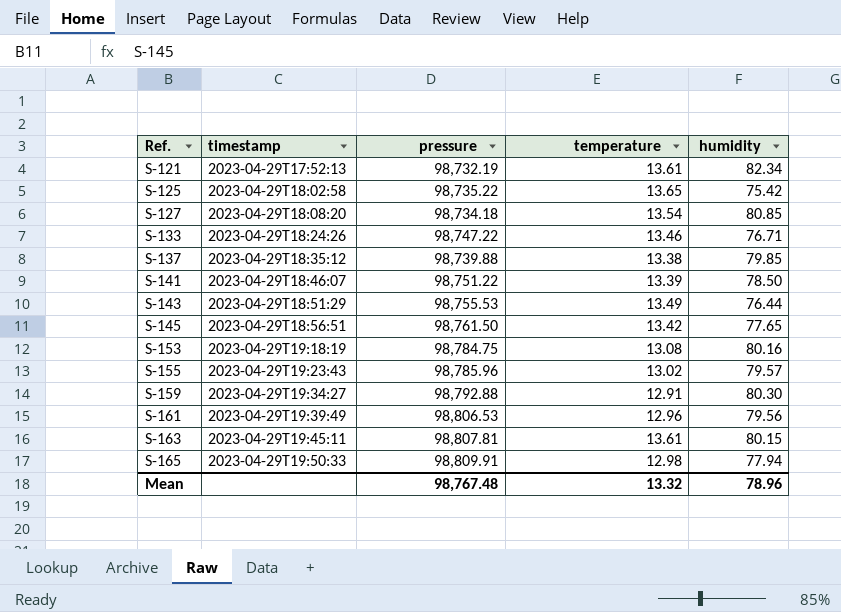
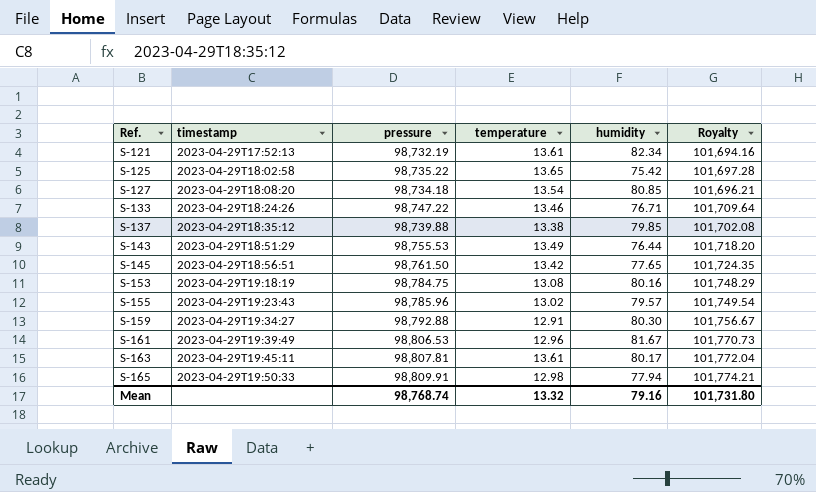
column Royalty | formula: none -> [pressure] * 1.03
row S-141: 2023-04-29T18:46:07 | 98,751.22 | 13.39 | 78.50 -> none
S-161 | humidity: 79.56 -> 81.67
S-163 | humidity: 80.15 -> 80.17
Mean | pressure: 98,767.48 -> 98,768.74
Mean | humidity: 78.96 -> 79.16

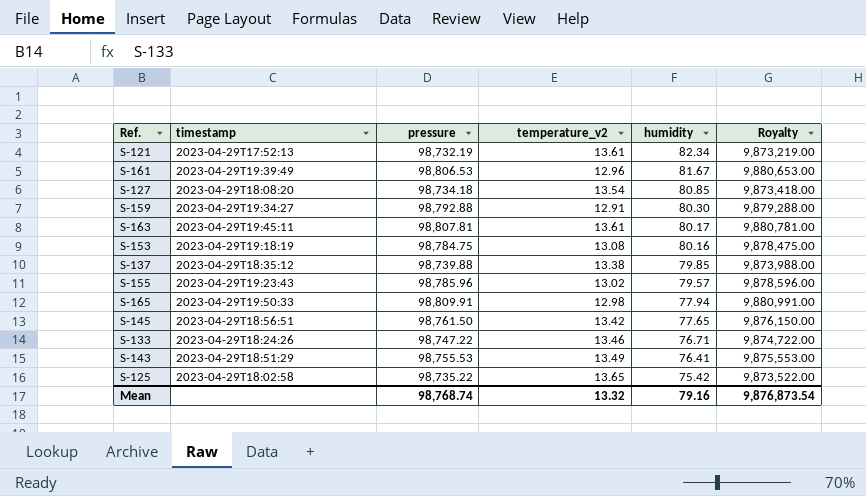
row order: Ref. ascending -> humidity descending
column name: temperature -> temperature_v2
column Royalty | formula: [pressure] * 1.03 -> [pressure] * 100
S-143 | humidity: 76.44 -> 76.41
Mean | Royalty: 101,731.80 -> 9,876,873.54

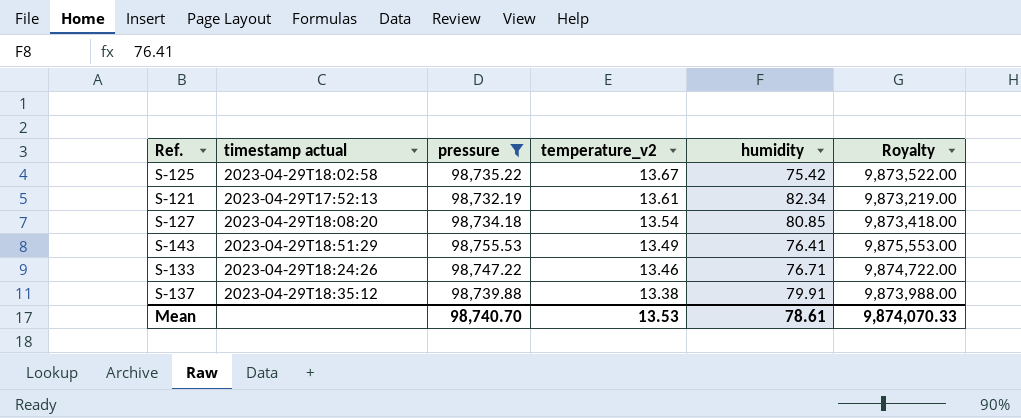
filter: none -> pressure <= 98,755.53
row order: humidity descending -> temperature_v2 descending
column name: timestamp -> timestamp actual
S-125 | temperature_v2: 13.65 -> 13.67
S-137 | humidity: 79.85 -> 79.91
Mean | pressure: 98,768.74 -> 98,740.70
Mean | temperature_v2: 13.32 -> 13.53
Mean | humidity: 79.16 -> 78.61
Mean | Royalty: 9,876,873.54 -> 9,874,070.33

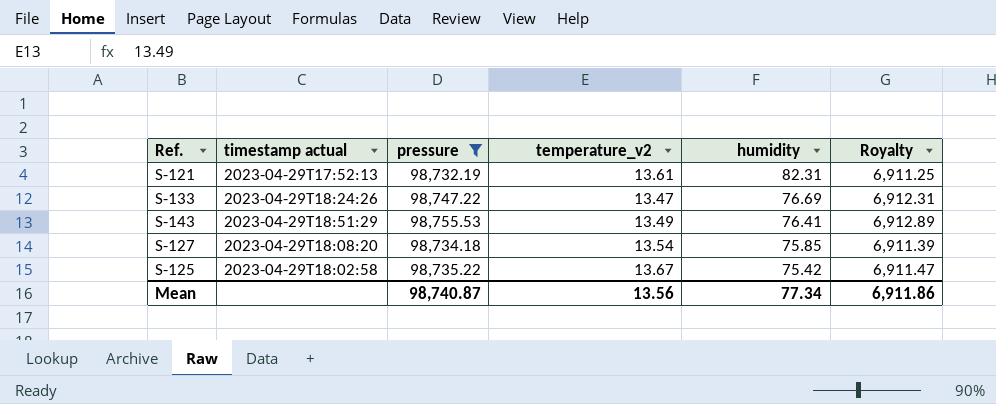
row order: temperature_v2 descending -> humidity descending
column Royalty | formula: [pressure] * 100 -> [pressure] * 0.07
row S-137: 2023-04-29T18:35:12 | 98,739.88 | 13.38 | 79.91 | 9,873,988.00 -> none
S-121 | humidity: 82.34 -> 82.31
S-133 | temperature_v2: 13.46 -> 13.47
S-133 | humidity: 76.71 -> 76.69
S-127 | humidity: 80.85 -> 75.85
Mean | pressure: 98,740.70 -> 98,740.87
Mean | temperature_v2: 13.53 -> 13.56
Mean | humidity: 78.61 -> 77.34
Mean | Royalty: 9,874,070.33 -> 6,911.86

